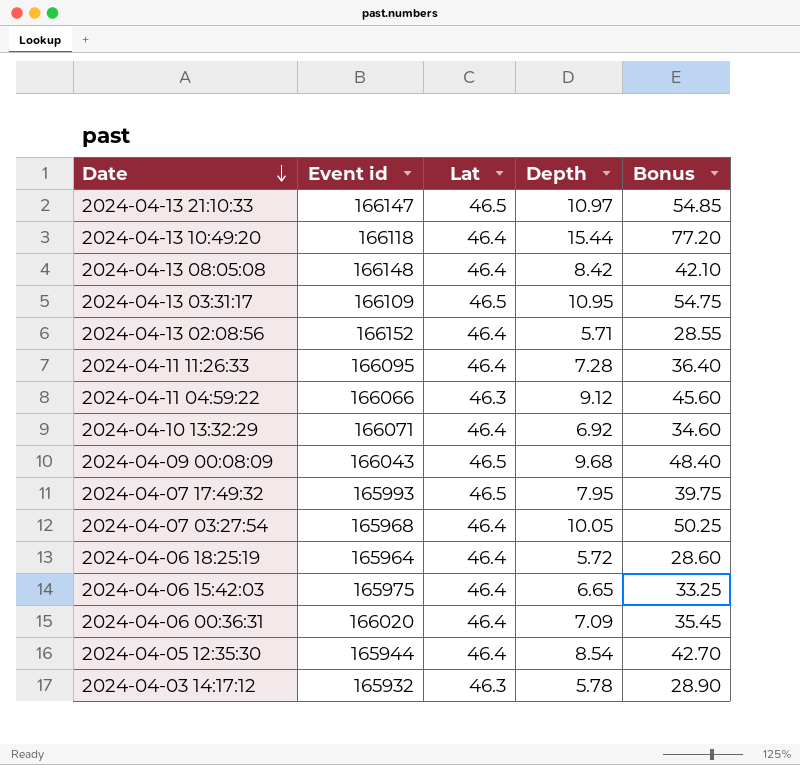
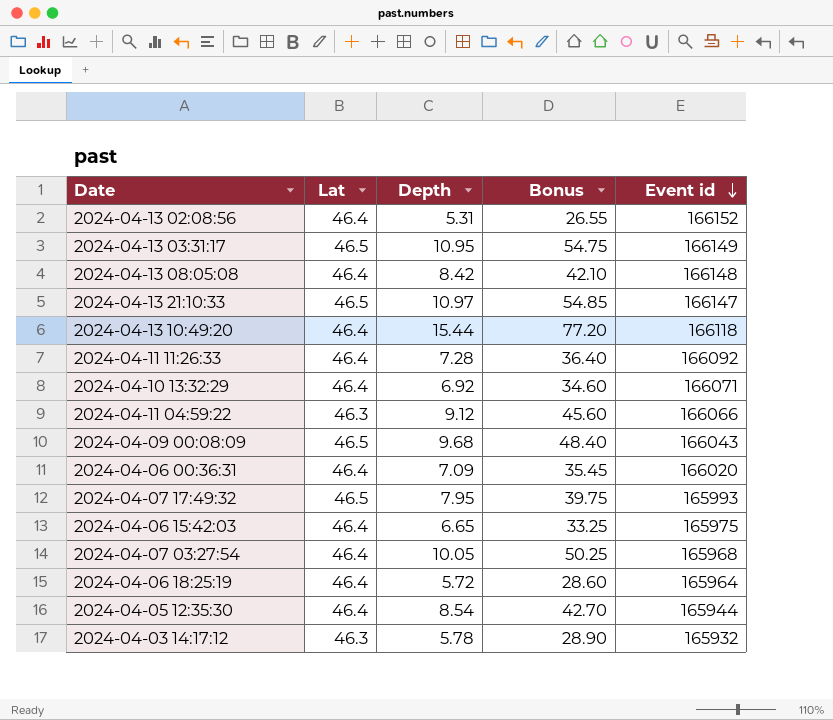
row order: Date descending -> Event id descending
column Event id | position: 2 -> 5
2024-04-13 02:08:56 | Depth: 5.71 -> 5.31
2024-04-13 02:08:56 | Bonus: 28.55 -> 26.55
2024-04-13 03:31:17 | Event id: 166109 -> 166149
2024-04-11 11:26:33 | Event id: 166095 -> 166092

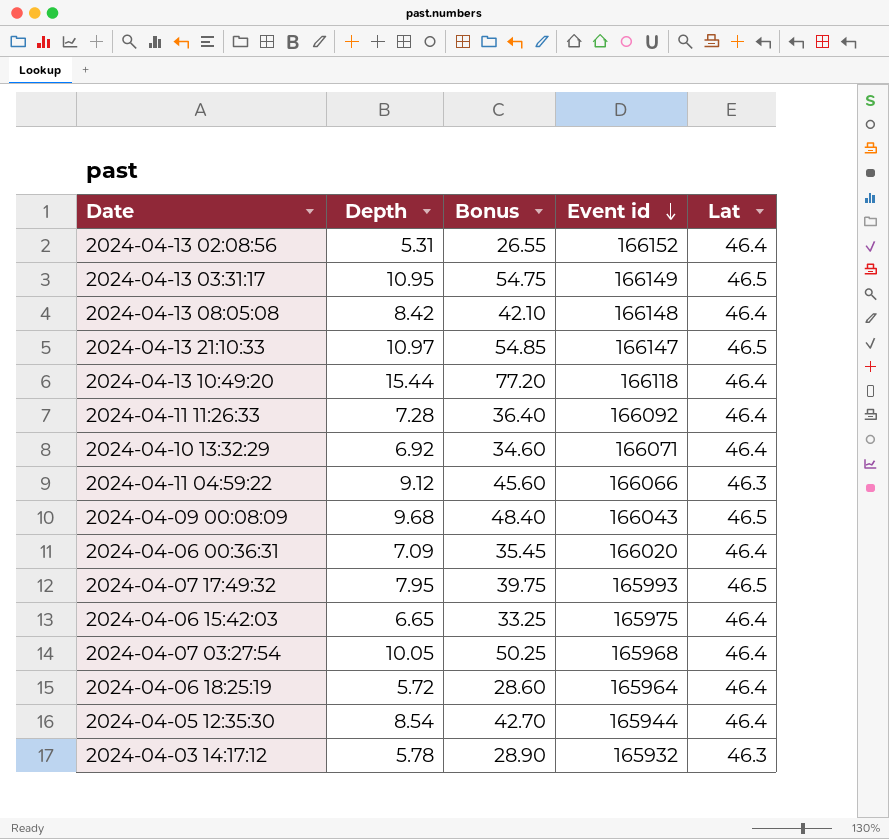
column Lat | position: 2 -> 5

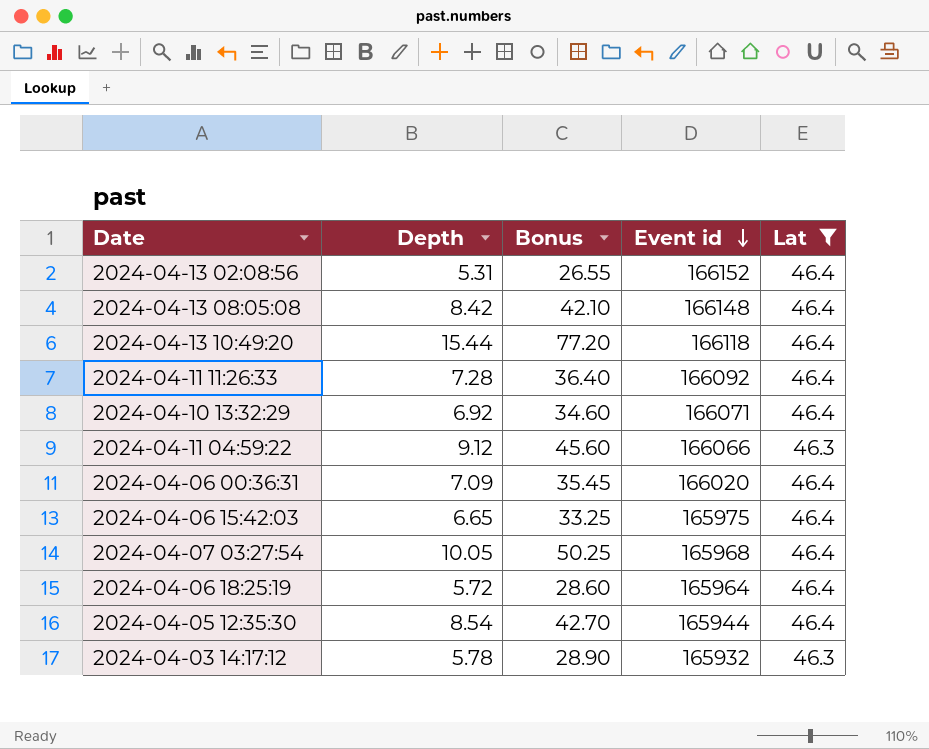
filter: none -> Lat != 46.5

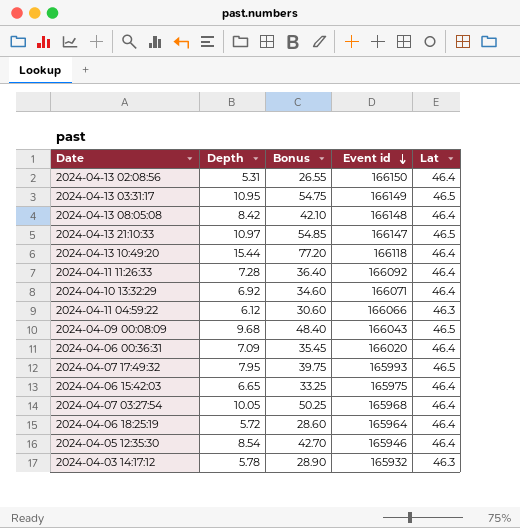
filter: Lat != 46.5 -> none
2024-04-13 02:08:56 | Event id: 166152 -> 166150
2024-04-11 04:59:22 | Depth: 9.12 -> 6.12
2024-04-11 04:59:22 | Bonus: 45.60 -> 30.60
2024-04-05 12:35:30 | Event id: 165944 -> 165946

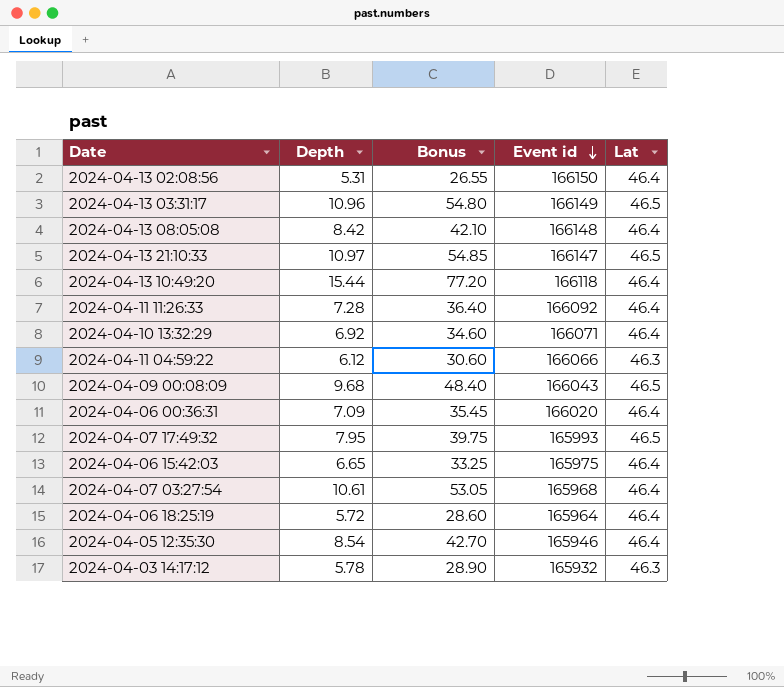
2024-04-13 03:31:17 | Depth: 10.95 -> 10.96
2024-04-13 03:31:17 | Bonus: 54.75 -> 54.80
2024-04-07 03:27:54 | Depth: 10.05 -> 10.61
2024-04-07 03:27:54 | Bonus: 50.25 -> 53.05

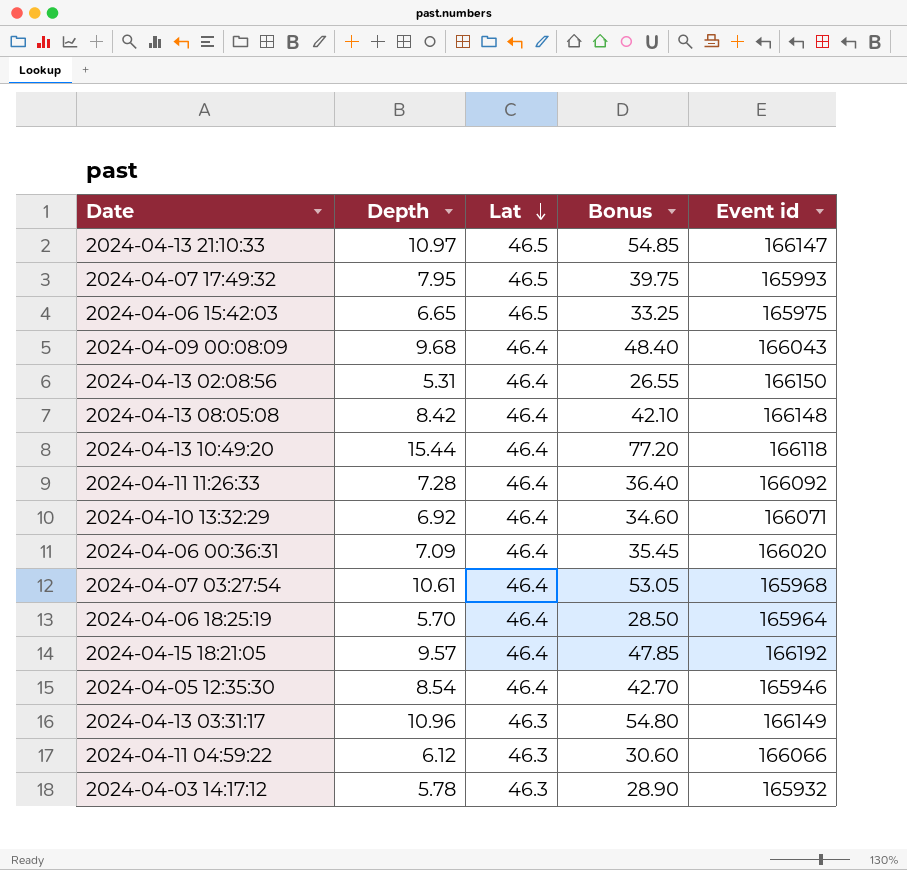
row order: Event id descending -> Lat descending
column Lat | position: 5 -> 3
2024-04-06 15:42:03 | Lat: 46.4 -> 46.5
2024-04-09 00:08:09 | Lat: 46.5 -> 46.4
2024-04-06 18:25:19 | Depth: 5.72 -> 5.70
2024-04-06 18:25:19 | Bonus: 28.60 -> 28.50
row 2024-04-15 18:21:05: none -> 9.57 | 46.4 | 47.85 | 166192
2024-04-13 03:31:17 | Lat: 46.5 -> 46.3

